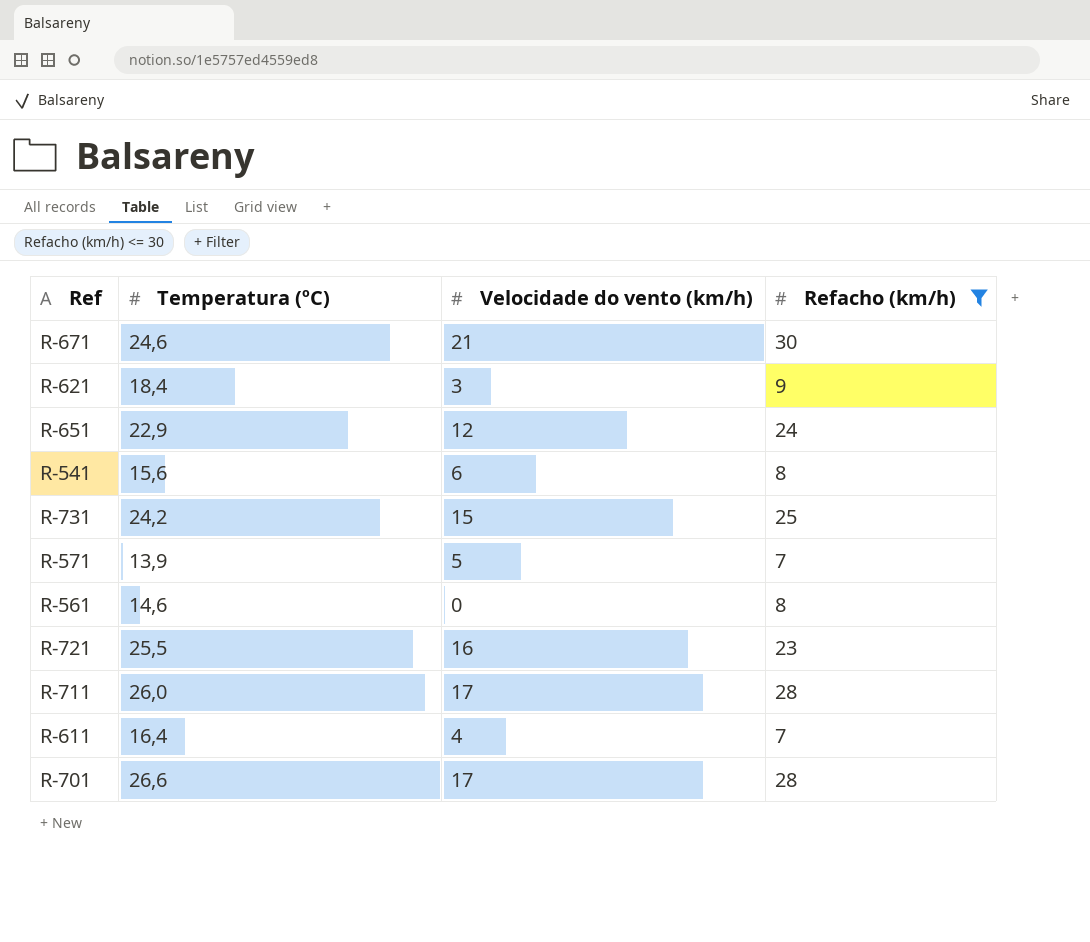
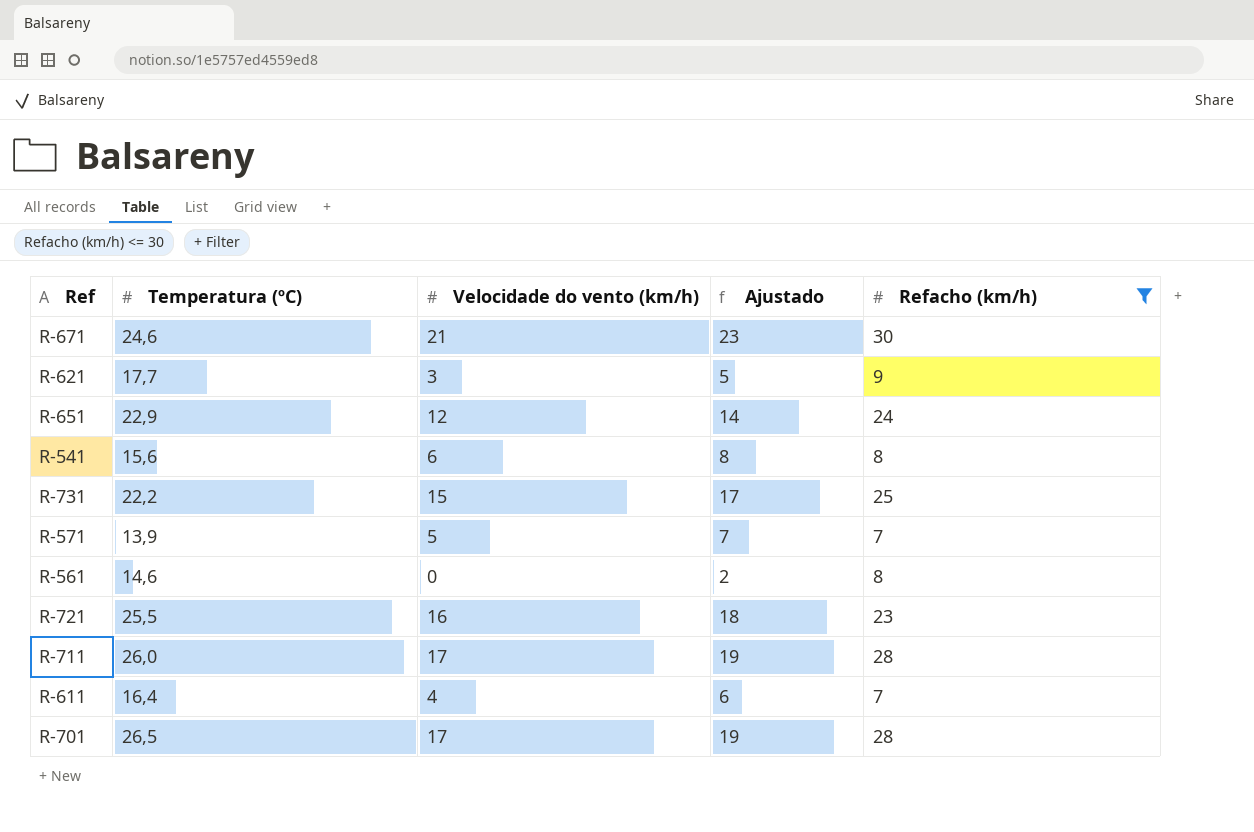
column Ajustado | formula: none -> [Velocidade do vento (km/h)] + 2
R-621 | Temperatura (ºC): 18,4 -> 17,7
R-731 | Temperatura (ºC): 24,2 -> 22,2
R-701 | Temperatura (ºC): 26,6 -> 26,5

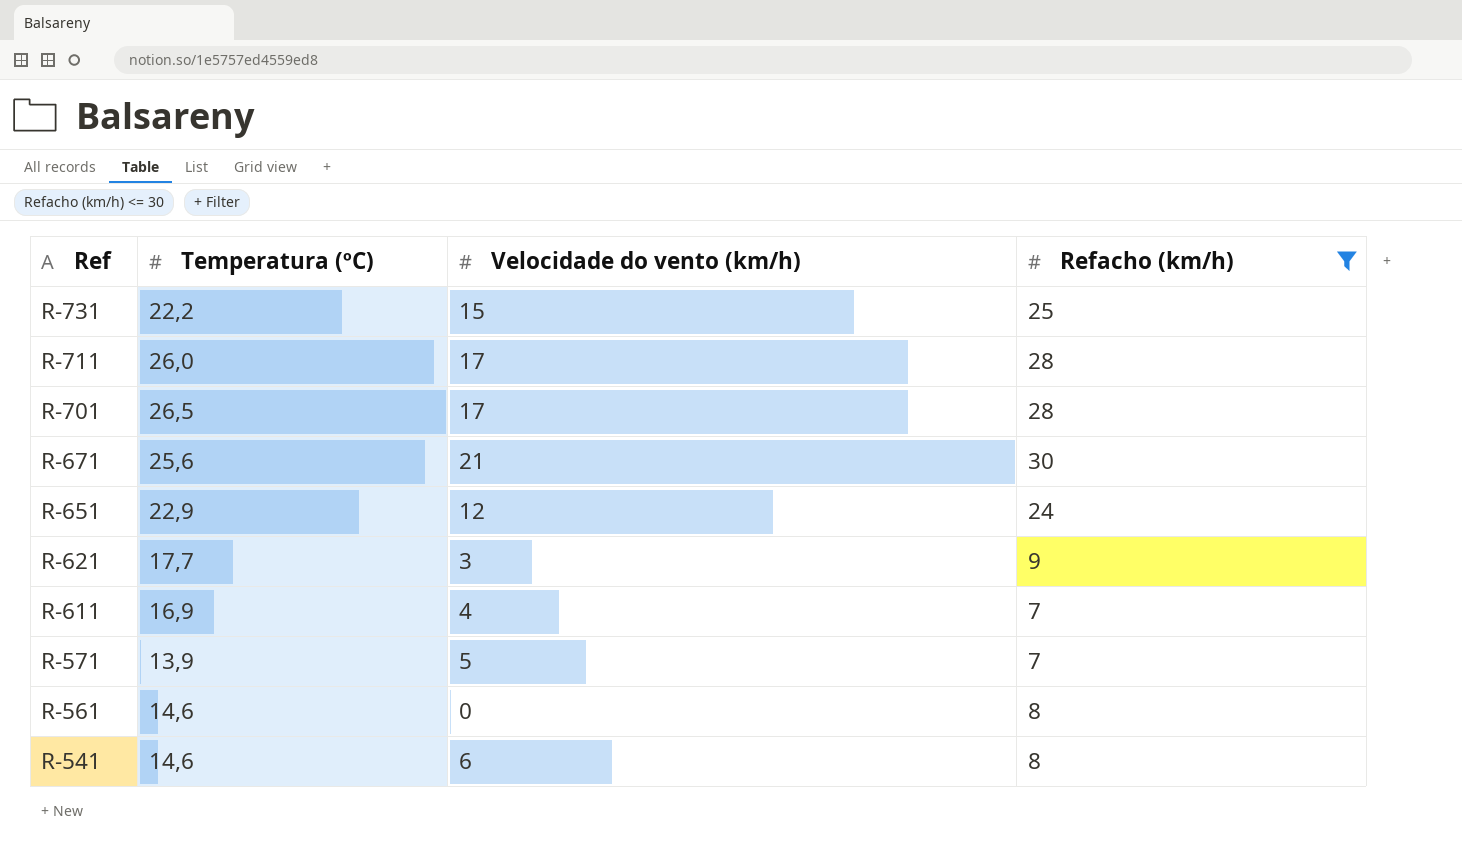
row order: none -> Ref descending
column Ajustado | formula: [Velocidade do vento (km/h)] + 2 -> none
row R-721: 25,5 | 16 | 18 | 23 -> none
R-671 | Temperatura (ºC): 24,6 -> 25,6
R-611 | Temperatura (ºC): 16,4 -> 16,9
R-541 | Temperatura (ºC): 15,6 -> 14,6

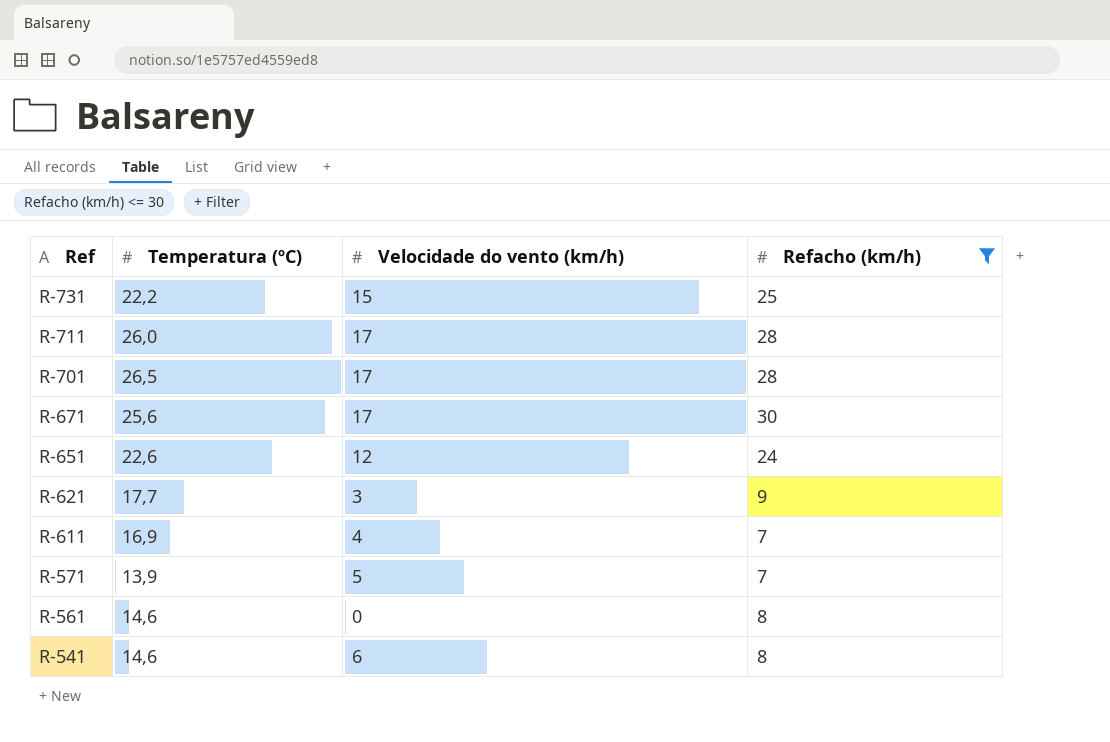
R-671 | Velocidade do vento (km/h): 21 -> 17
R-651 | Temperatura (ºC): 22,9 -> 22,6

